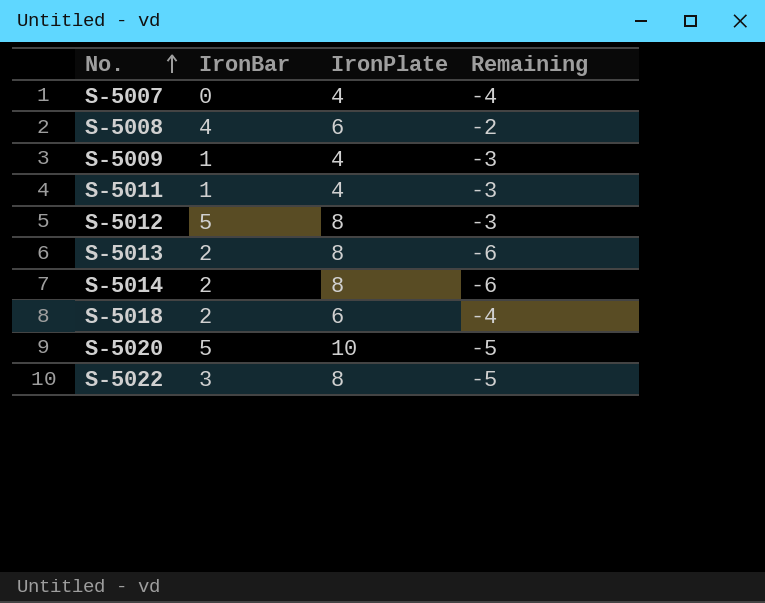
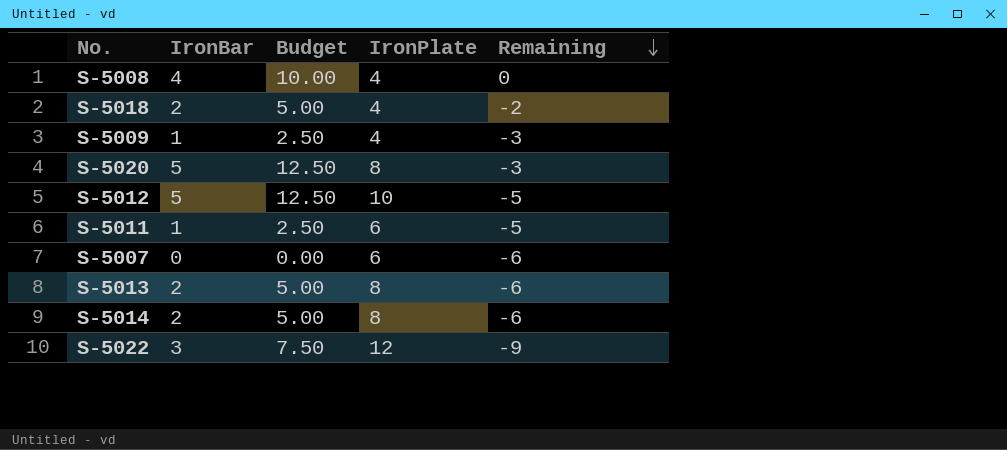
row order: No. ascending -> Remaining descending
column Budget | formula: none -> [IronBar] * 2.5
S-5008 | IronPlate: 6 -> 4
S-5008 | Remaining: -2 -> 0
S-5018 | IronPlate: 6 -> 4
S-5018 | Remaining: -4 -> -2
S-5020 | IronPlate: 10 -> 8
S-5020 | Remaining: -5 -> -3
S-5012 | IronPlate: 8 -> 10
S-5012 | Remaining: -3 -> -5
S-5011 | IronPlate: 4 -> 6
S-5011 | Remaining: -3 -> -5
S-5007 | IronPlate: 4 -> 6
S-5007 | Remaining: -4 -> -6
S-5022 | IronPlate: 8 -> 12
S-5022 | Remaining: -5 -> -9

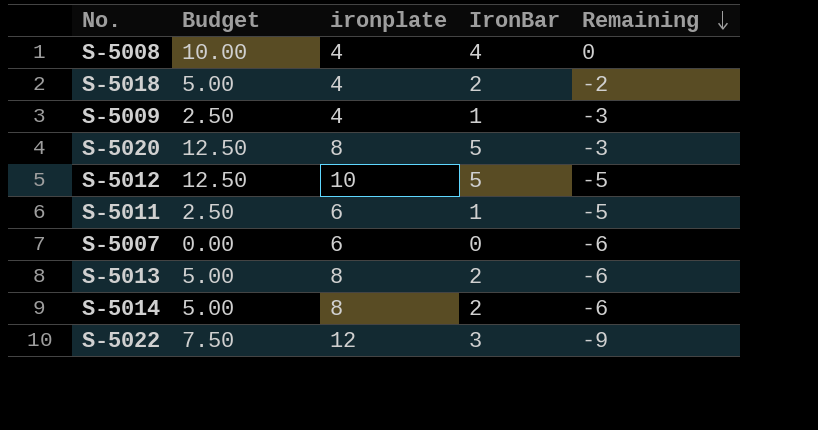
column name: IronPlate -> ironplate
column IronBar | position: 2 -> 4

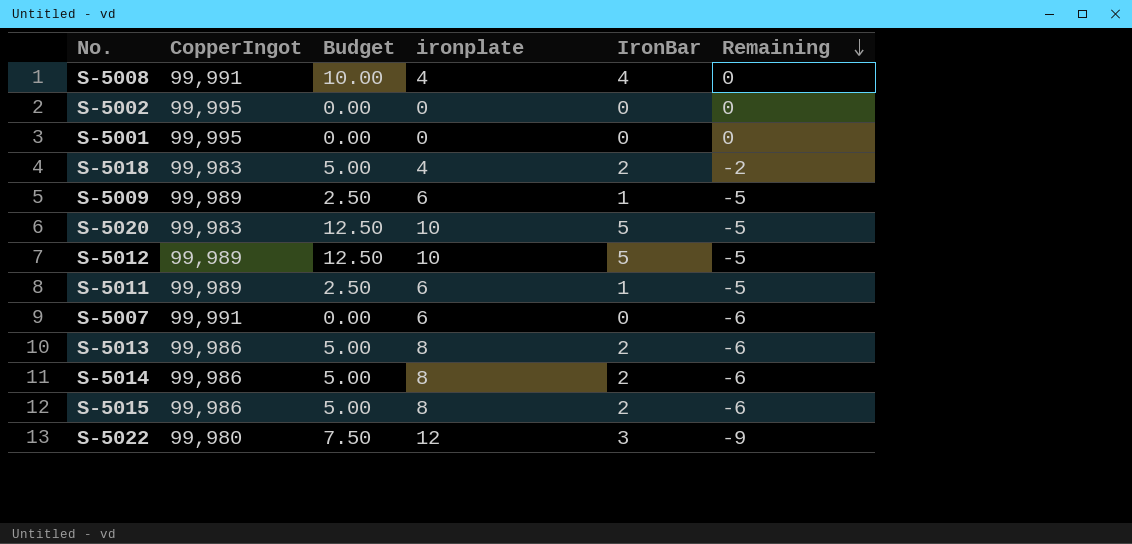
column CopperIngot | position: none -> 2
row S-5002: none -> 99,995 | 0.00 | 0 | 0 | 0
row S-5001: none -> 99,995 | 0.00 | 0 | 0 | 0
S-5009 | ironplate: 4 -> 6
S-5009 | Remaining: -3 -> -5
S-5020 | ironplate: 8 -> 10
S-5020 | Remaining: -3 -> -5
row S-5015: none -> 99,986 | 5.00 | 8 | 2 | -6

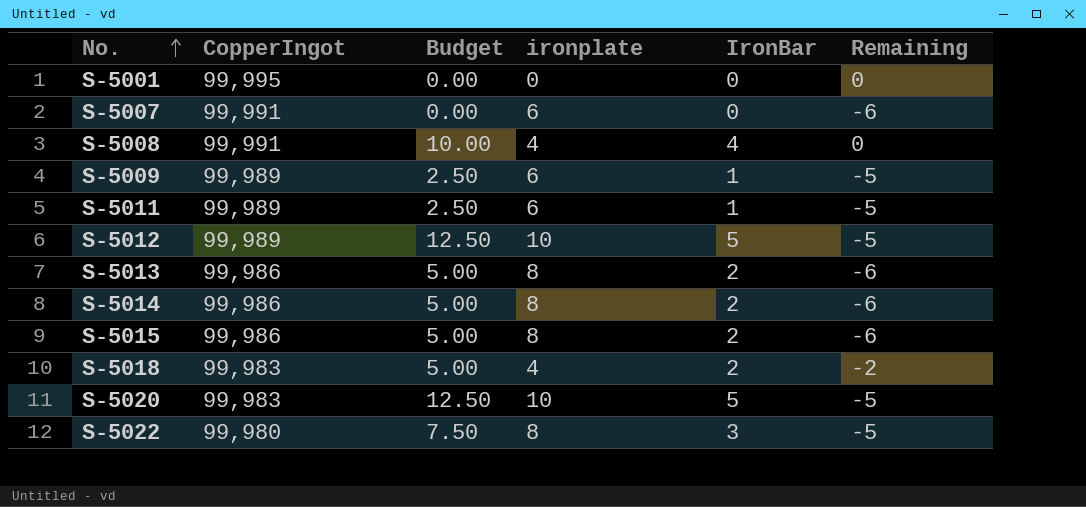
row order: Remaining descending -> No. ascending
row S-5002: 99,995 | 0.00 | 0 | 0 | 0 -> none
S-5022 | ironplate: 12 -> 8
S-5022 | Remaining: -9 -> -5

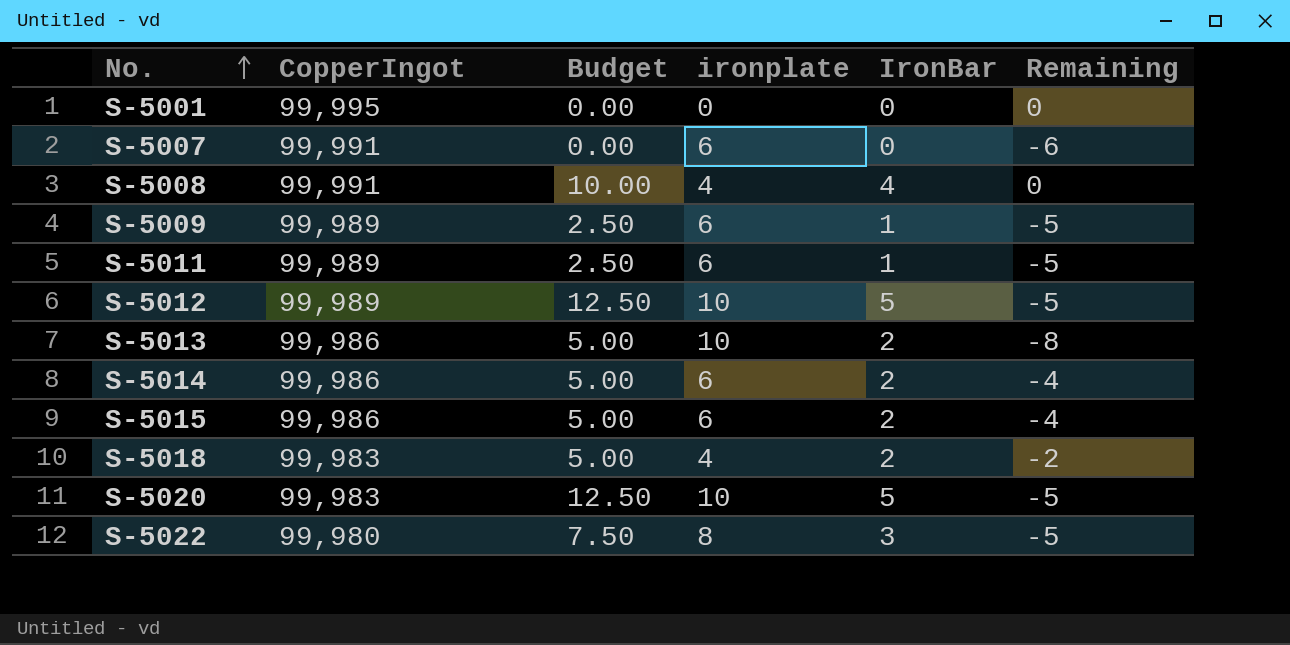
S-5013 | ironplate: 8 -> 10
S-5013 | Remaining: -6 -> -8
S-5014 | ironplate: 8 -> 6
S-5014 | Remaining: -6 -> -4
S-5015 | ironplate: 8 -> 6
S-5015 | Remaining: -6 -> -4

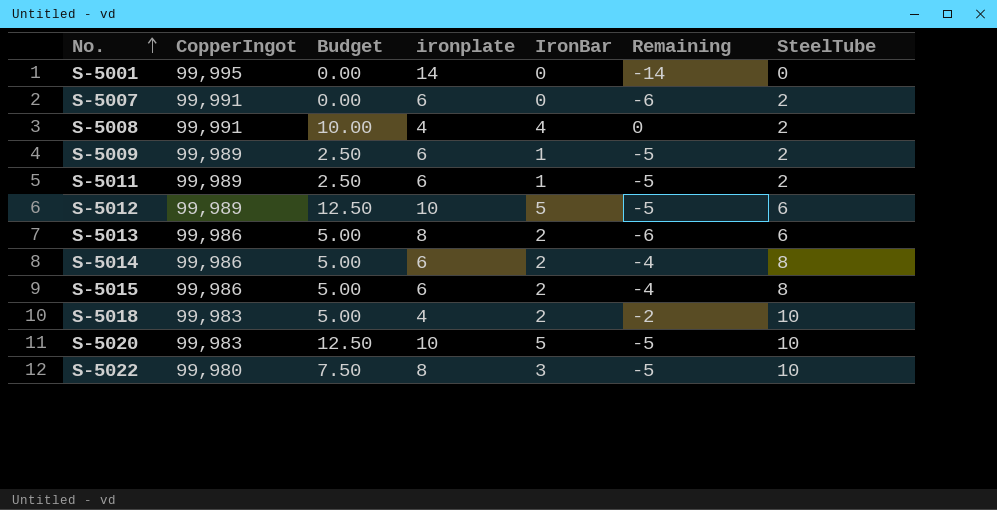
column SteelTube | position: none -> 7
S-5001 | ironplate: 0 -> 14
S-5001 | Remaining: 0 -> -14
S-5013 | ironplate: 10 -> 8
S-5013 | Remaining: -8 -> -6

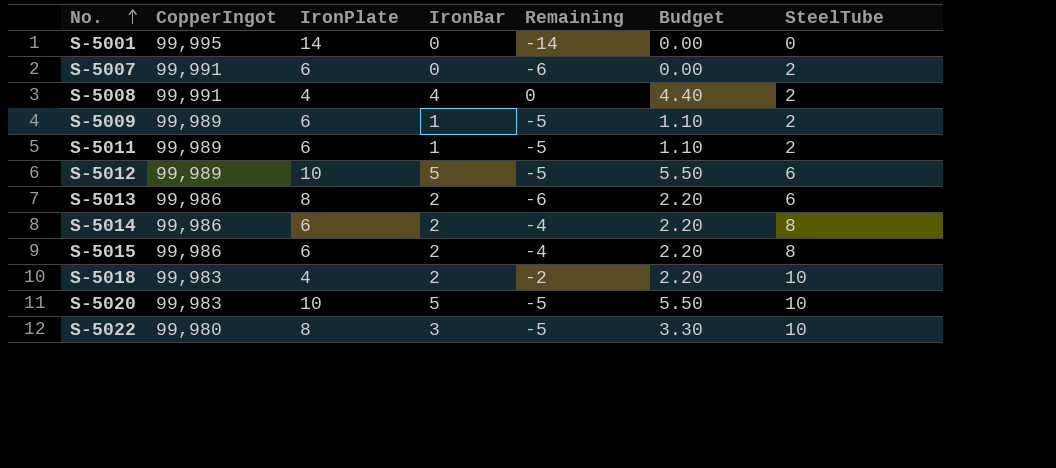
column name: ironplate -> IronPlate
column Budget | formula: [IronBar] * 2.5 -> [IronBar] * 1.1
column Budget | position: 3 -> 6

